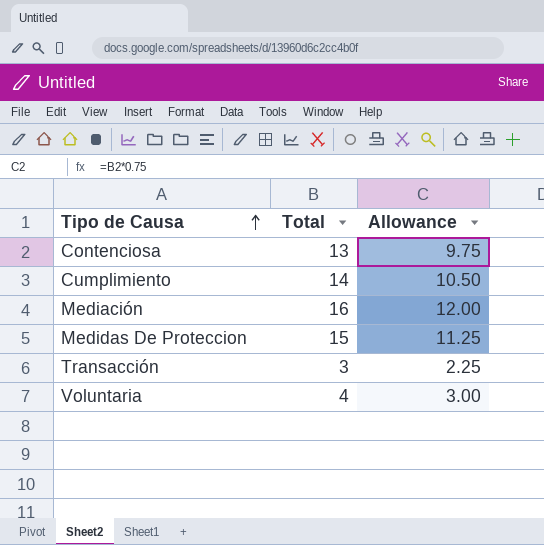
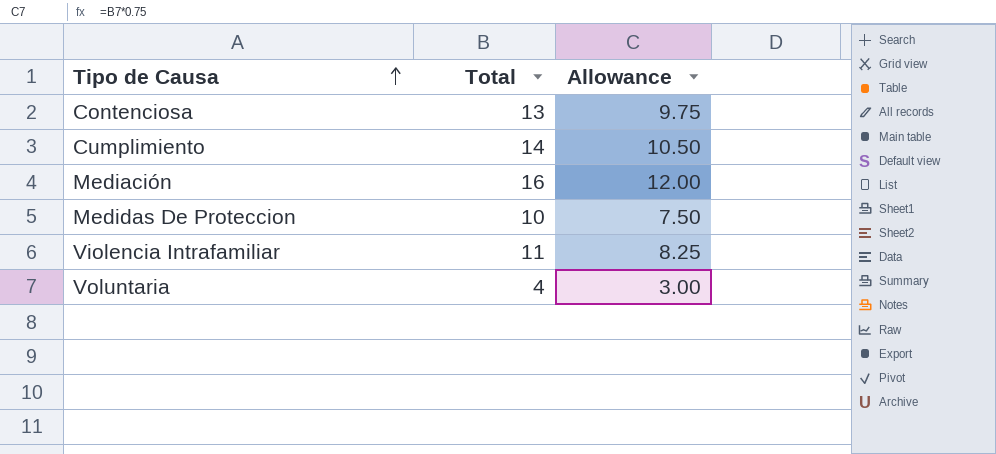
row Transacción: 3 | 2.25 -> none
Medidas De Proteccion | Total: 15 -> 10
Medidas De Proteccion | Allowance: 11.25 -> 7.50
row Violencia Intrafamiliar: none -> 11 | 8.25

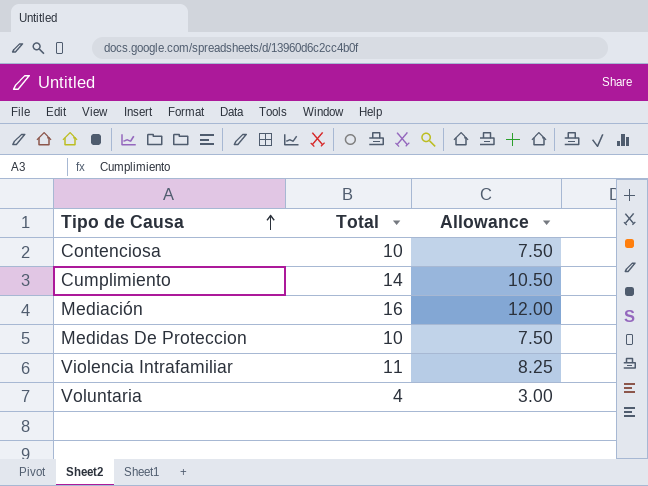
Contenciosa | Total: 13 -> 10
Contenciosa | Allowance: 9.75 -> 7.50

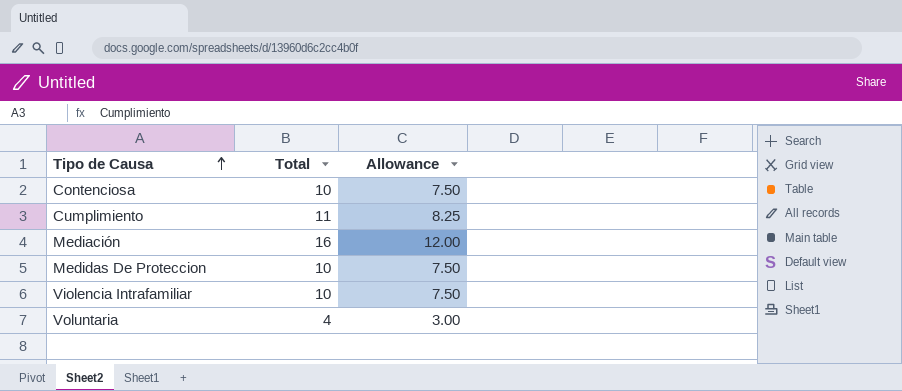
Cumplimiento | Total: 14 -> 11
Cumplimiento | Allowance: 10.50 -> 8.25
Violencia Intrafamiliar | Total: 11 -> 10
Violencia Intrafamiliar | Allowance: 8.25 -> 7.50

